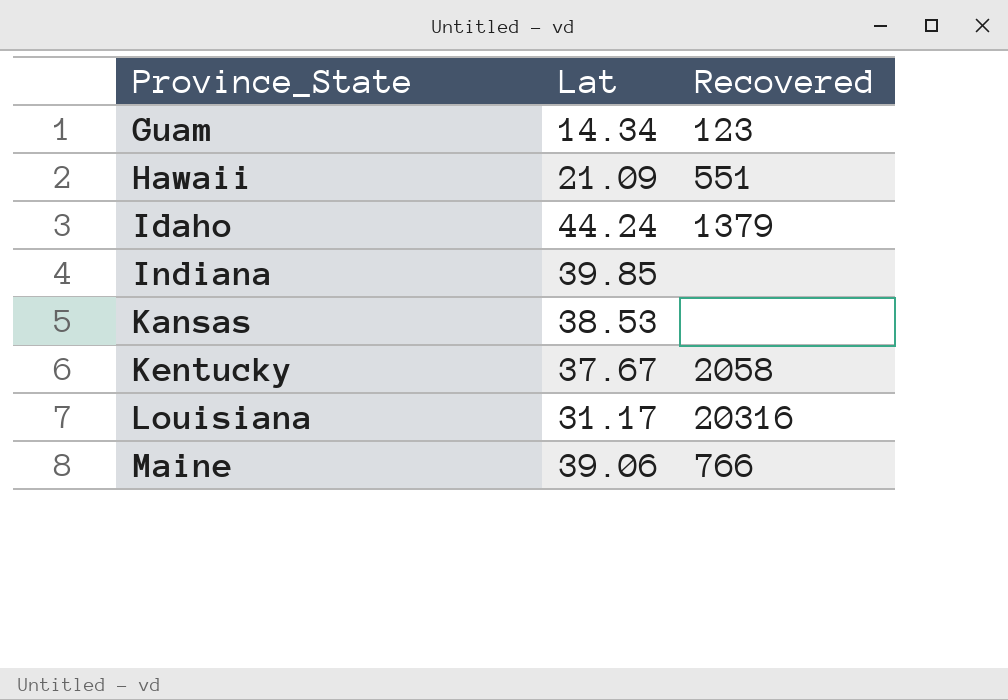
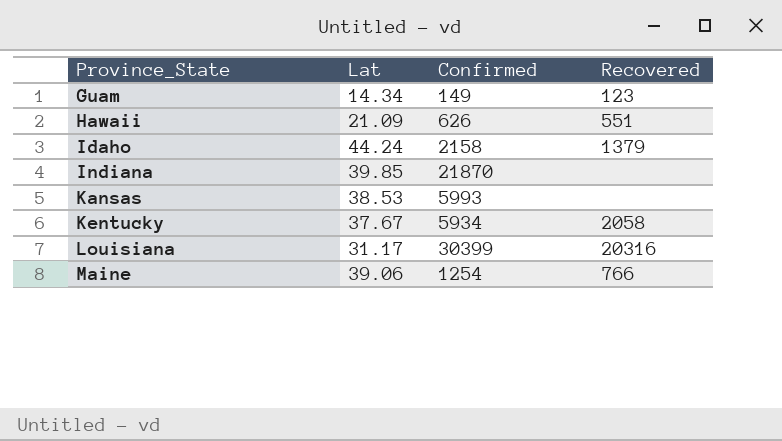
column Confirmed | position: none -> 3

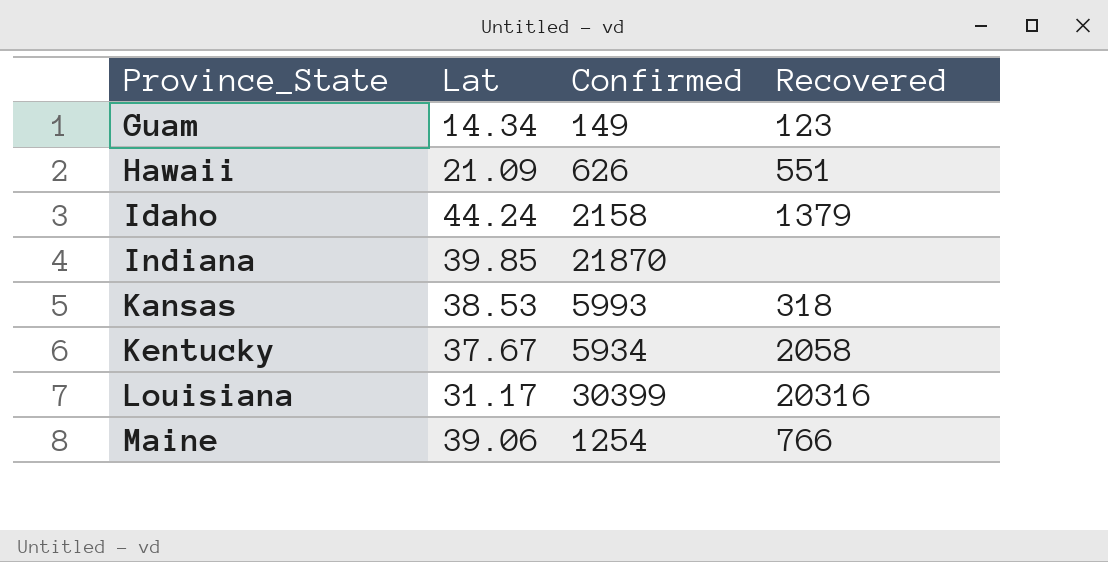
Kansas | Recovered: none -> 318

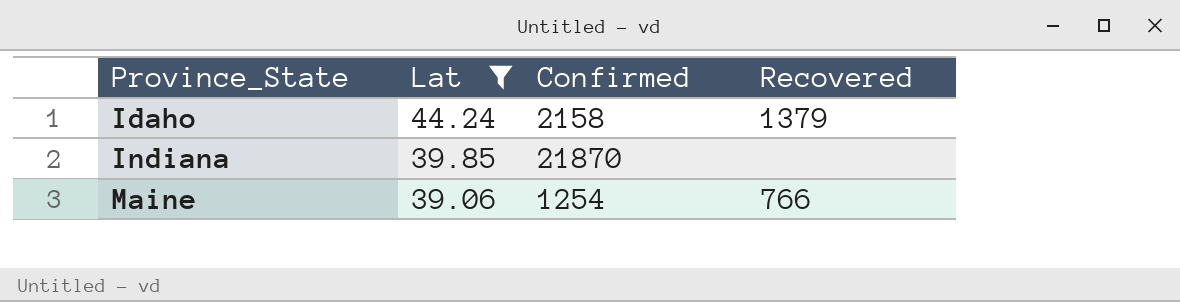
filter: none -> Lat >= 39.06

